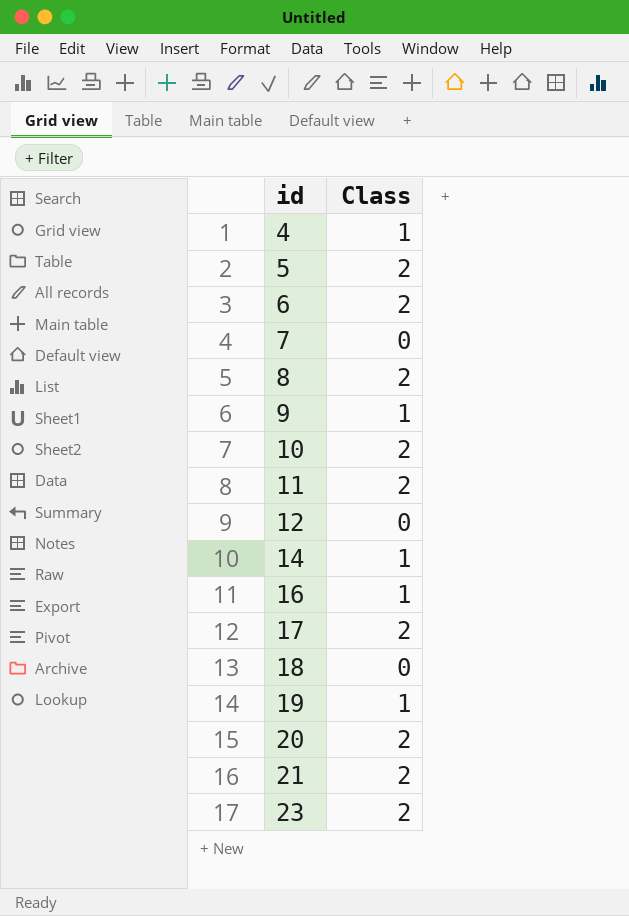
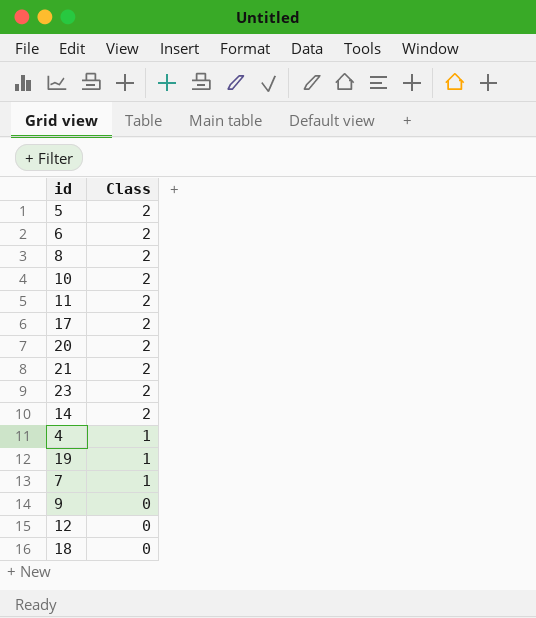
row order: id ascending -> Class descending
row 16: 1 -> none
14 | Class: 1 -> 2
7 | Class: 0 -> 1
9 | Class: 1 -> 0

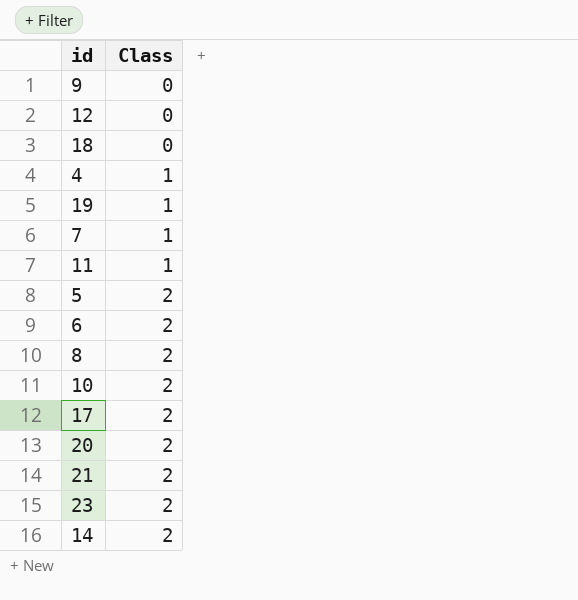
row order: Class descending -> Class ascending
11 | Class: 2 -> 1

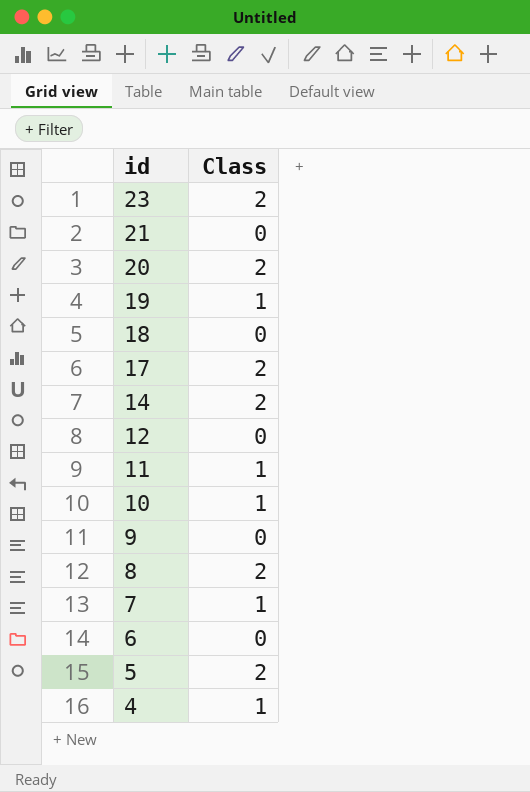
row order: Class ascending -> id descending
21 | Class: 2 -> 0
10 | Class: 2 -> 1
6 | Class: 2 -> 0

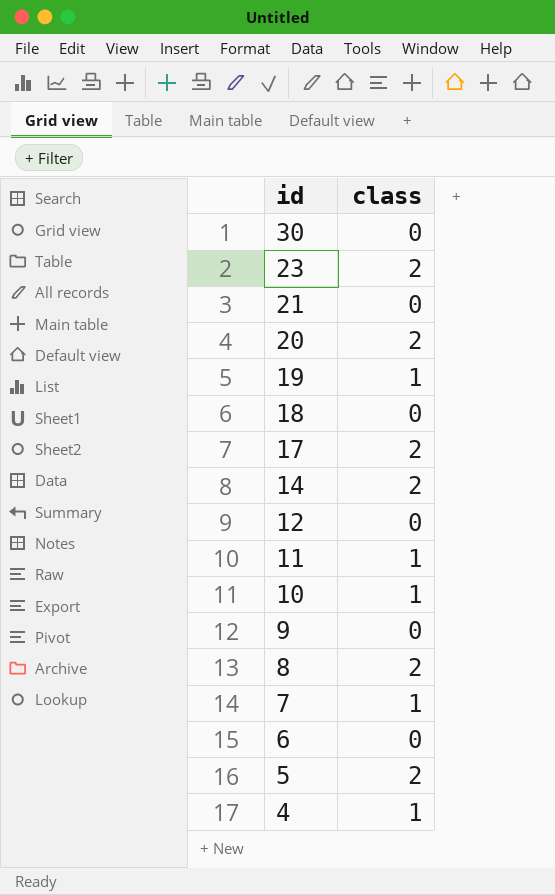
column name: Class -> class
row 30: none -> 0

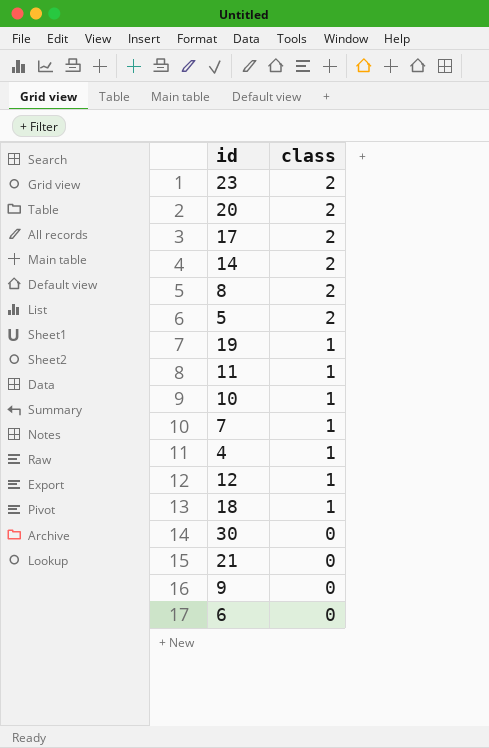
row order: id descending -> class descending
12 | class: 0 -> 1
18 | class: 0 -> 1

